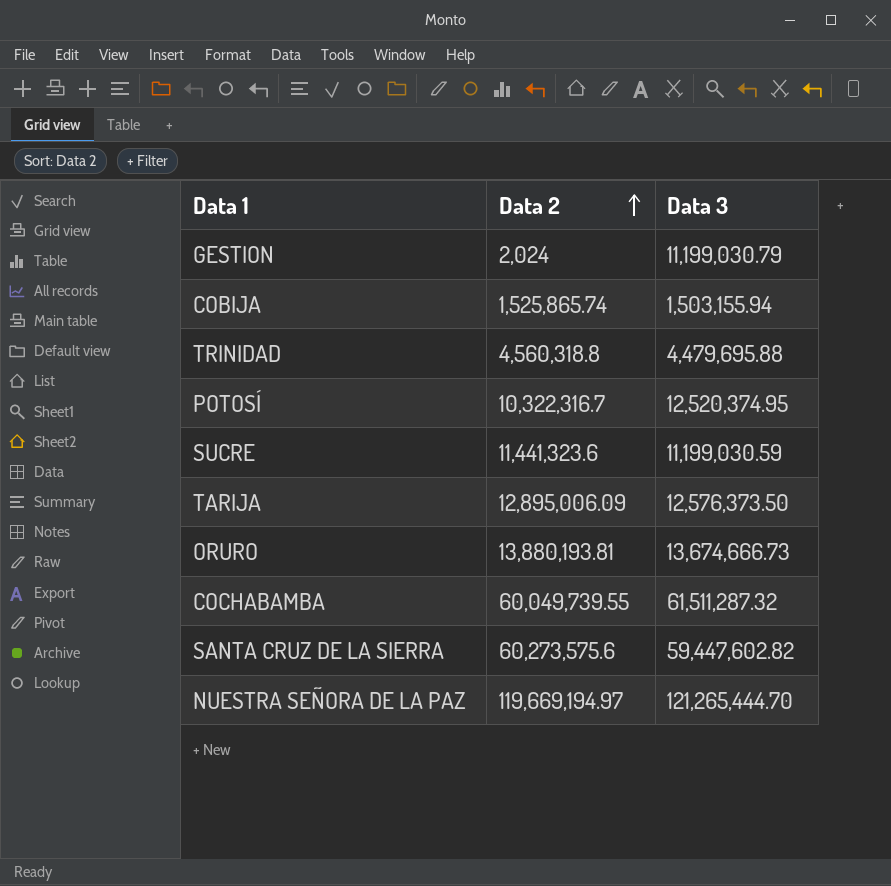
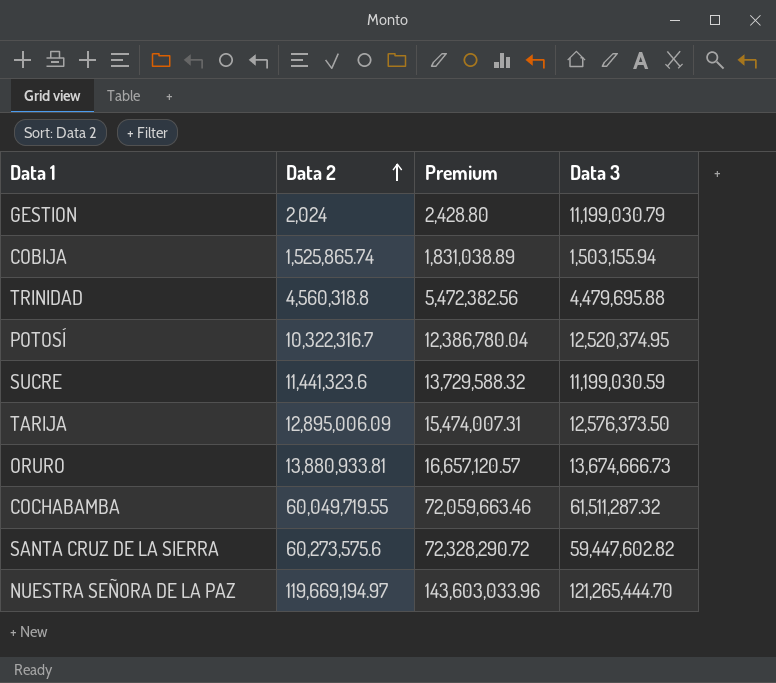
column Premium | formula: none -> [Data 2] * 1.2
ORURO | Data 2: 13,880,193.81 -> 13,880,933.81
COCHABAMBA | Data 2: 60,049,739.55 -> 60,049,719.55

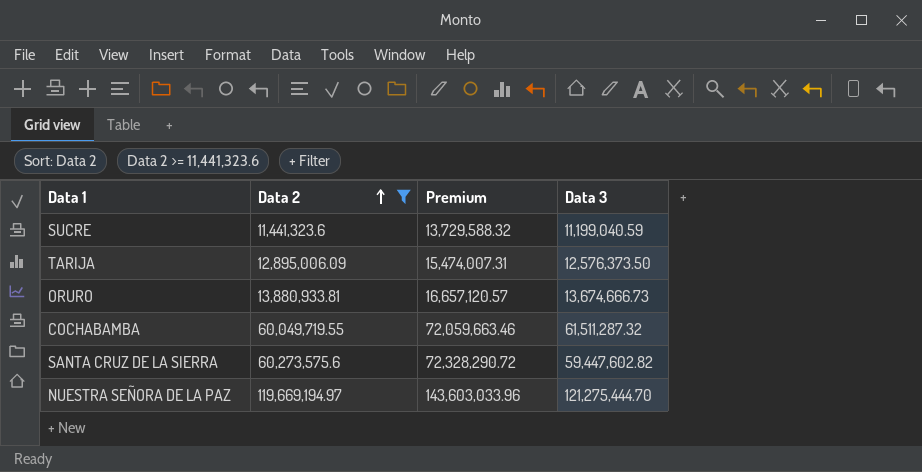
filter: none -> Data 2 >= 11,441,323.6
SUCRE | Data 3: 11,199,030.59 -> 11,199,040.59
NUESTRA SEÑORA DE LA PAZ | Data 3: 121,265,444.70 -> 121,275,444.70

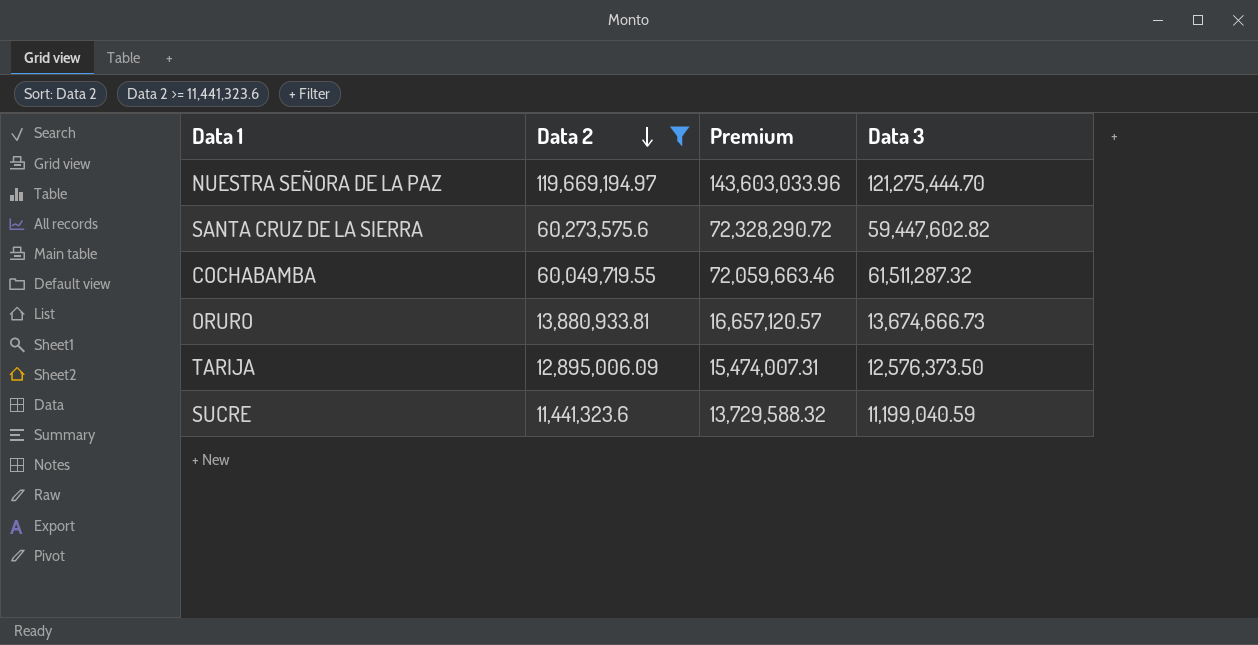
row order: Data 2 ascending -> Data 2 descending

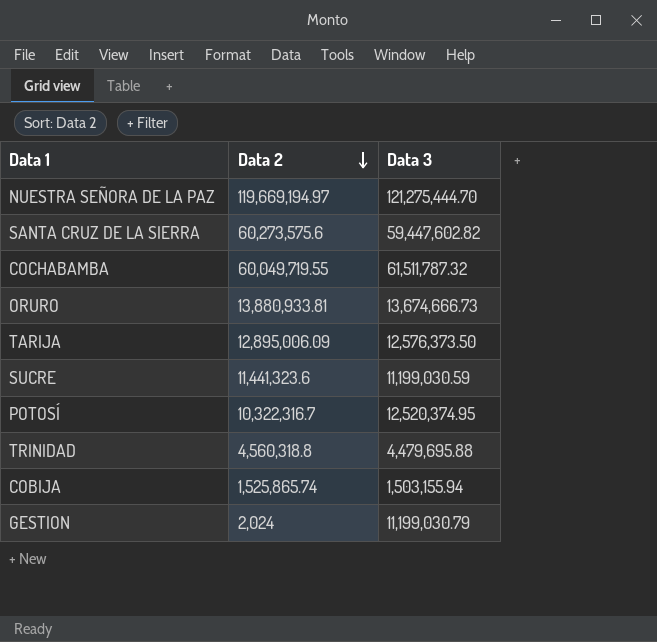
filter: Data 2 >= 11,441,323.6 -> none
column Premium | formula: [Data 2] * 1.2 -> none
COCHABAMBA | Data 3: 61,511,287.32 -> 61,511,787.32
SUCRE | Data 3: 11,199,040.59 -> 11,199,030.59

